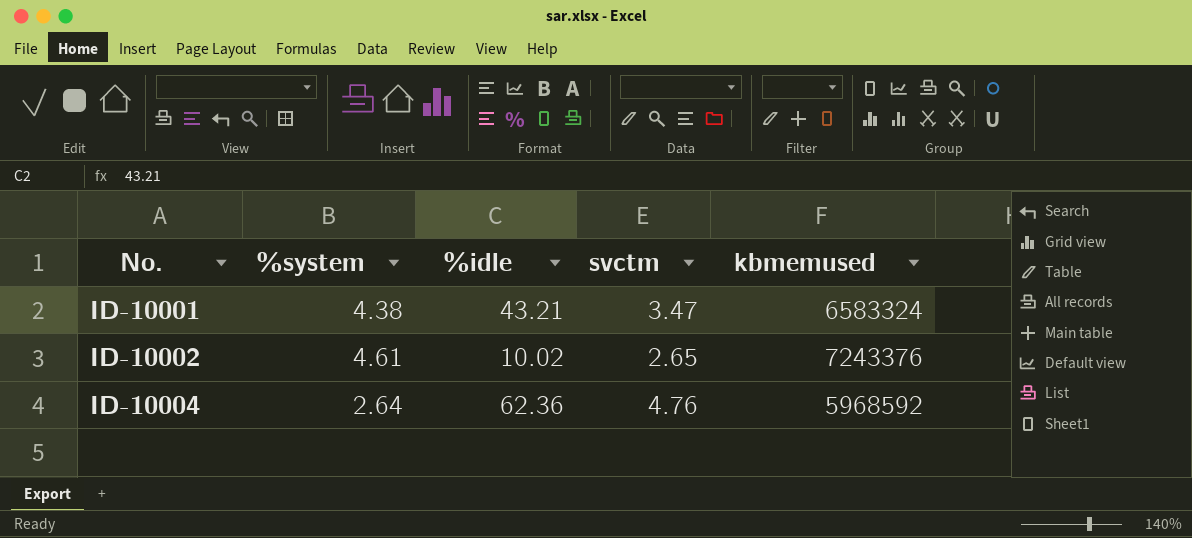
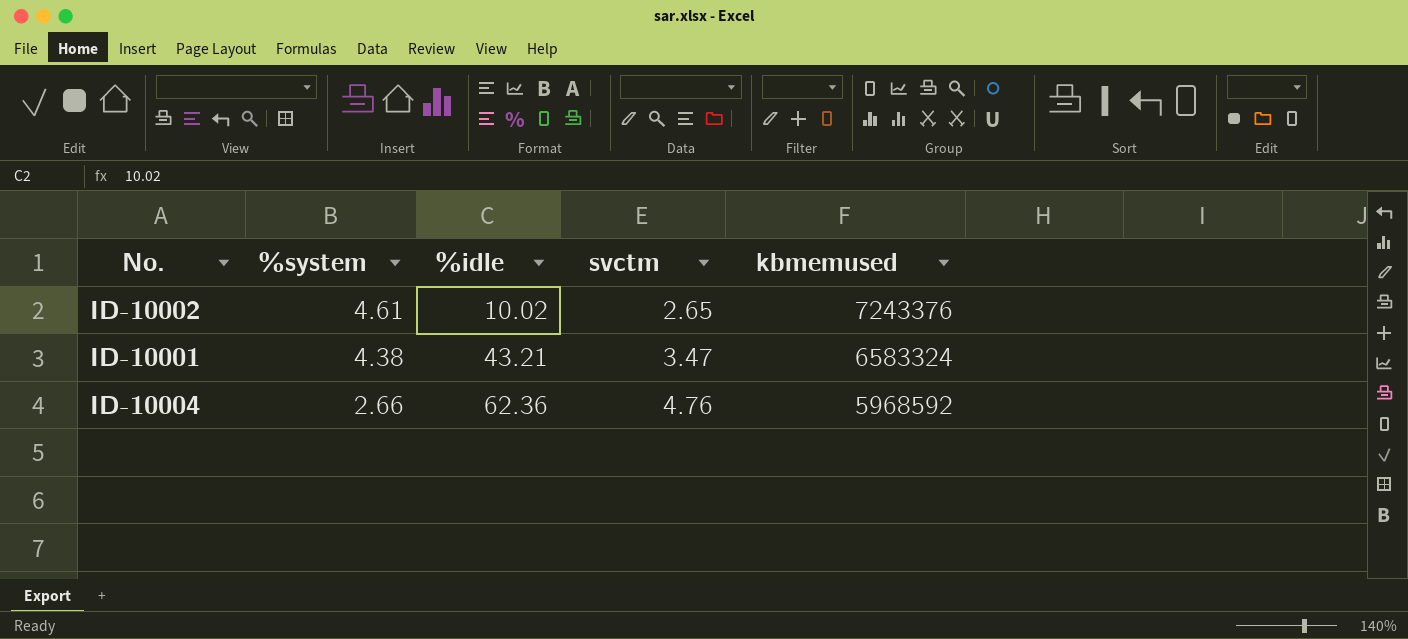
row order: No. ascending -> %system descending
ID-10004 | %system: 2.64 -> 2.66

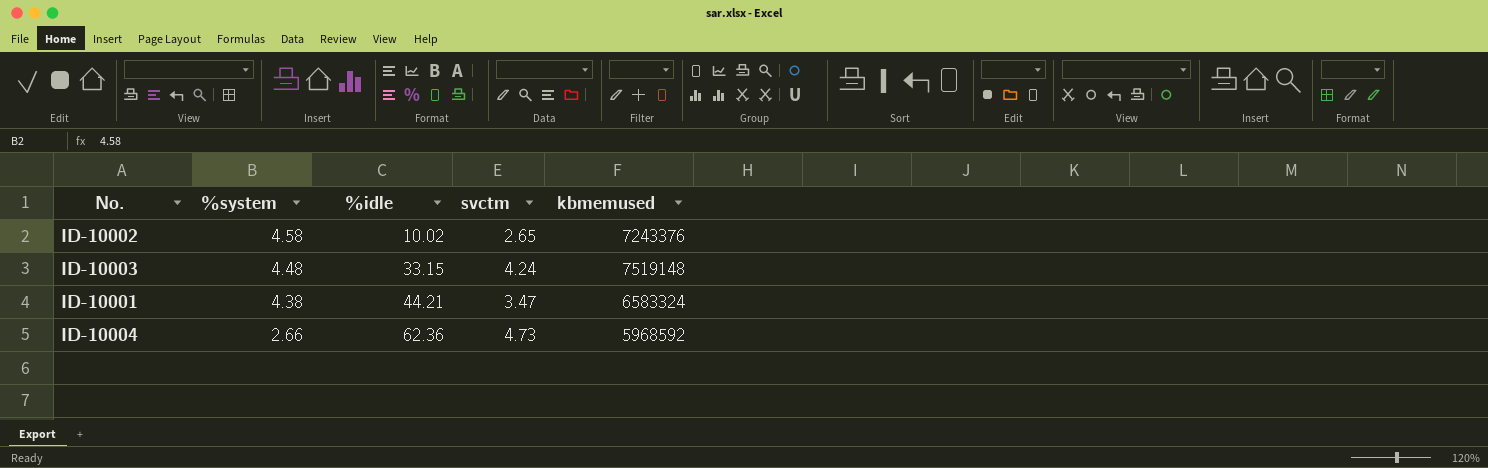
ID-10002 | %system: 4.61 -> 4.58
row ID-10003: none -> 4.48 | 33.15 | 4.24 | 7519148
ID-10001 | %idle: 43.21 -> 44.21
ID-10004 | svctm: 4.76 -> 4.73

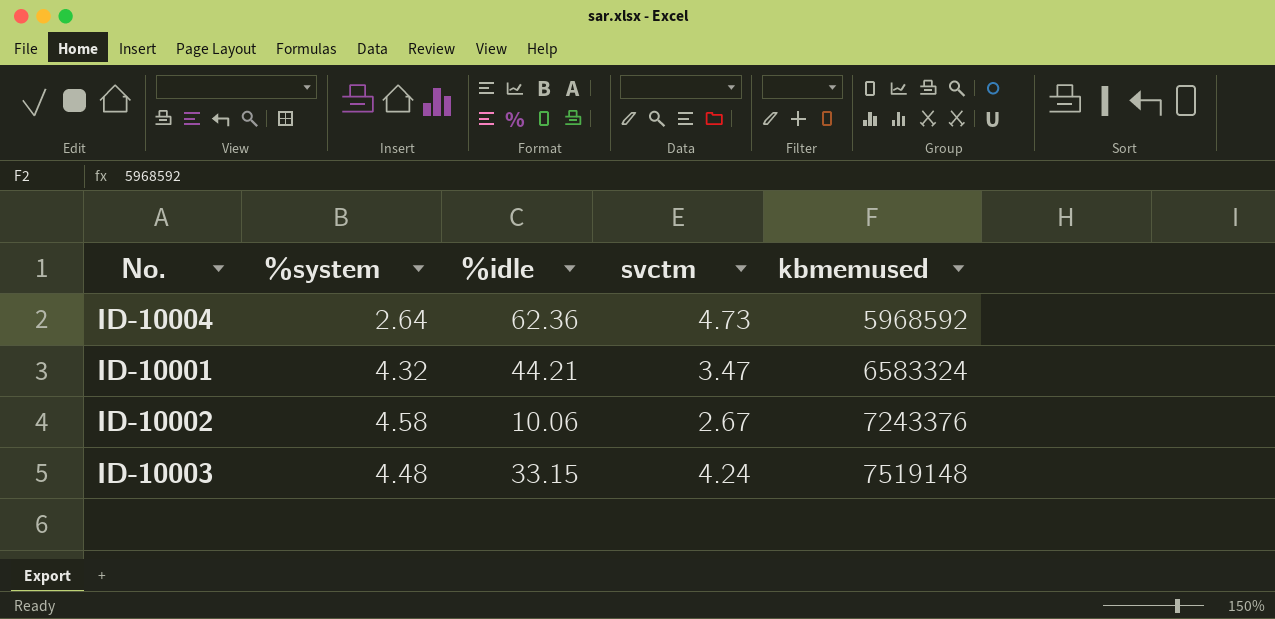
row order: %system descending -> kbmemused ascending
ID-10004 | %system: 2.66 -> 2.64
ID-10001 | %system: 4.38 -> 4.32
ID-10002 | %idle: 10.02 -> 10.06
ID-10002 | svctm: 2.65 -> 2.67

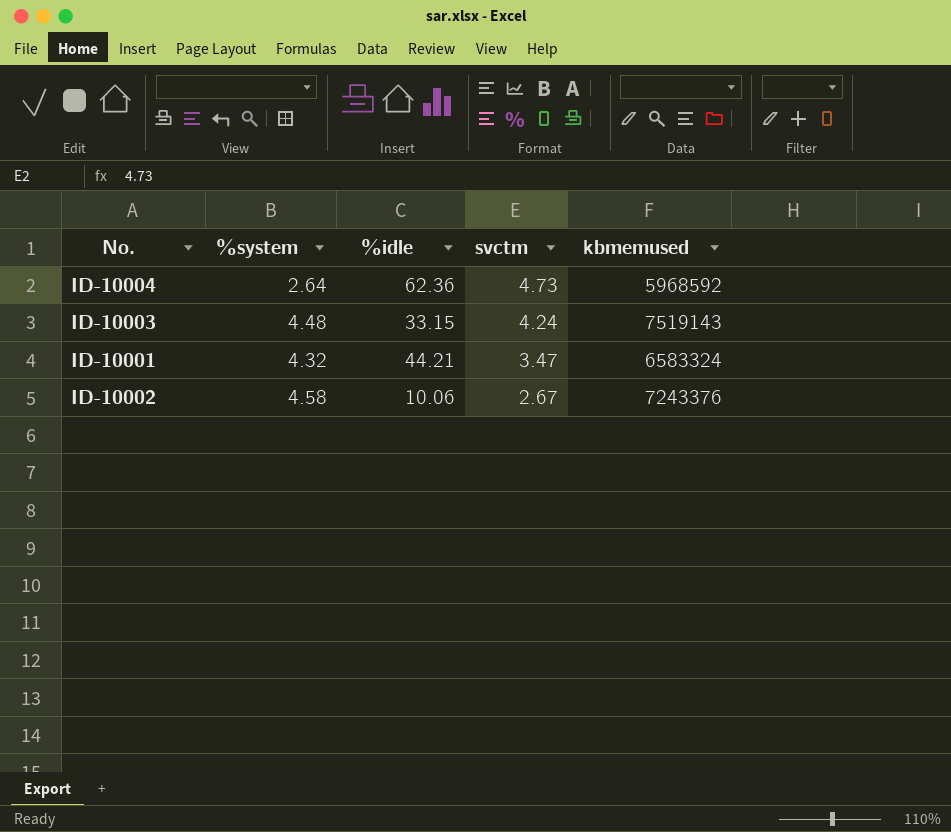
row order: kbmemused ascending -> svctm descending
ID-10003 | kbmemused: 7519148 -> 7519143

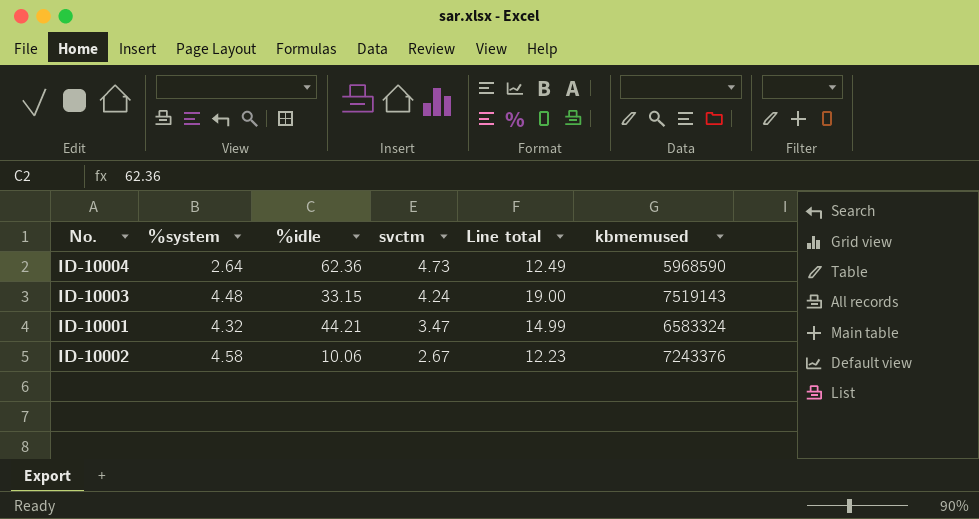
column Line total | formula: none -> [%system] * [svctm]
ID-10004 | kbmemused: 5968592 -> 5968590

